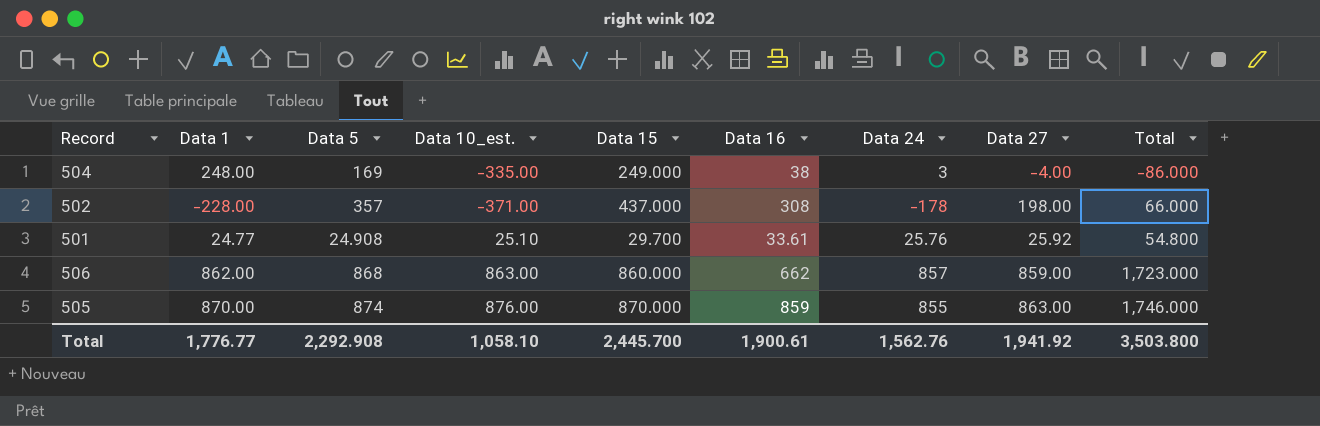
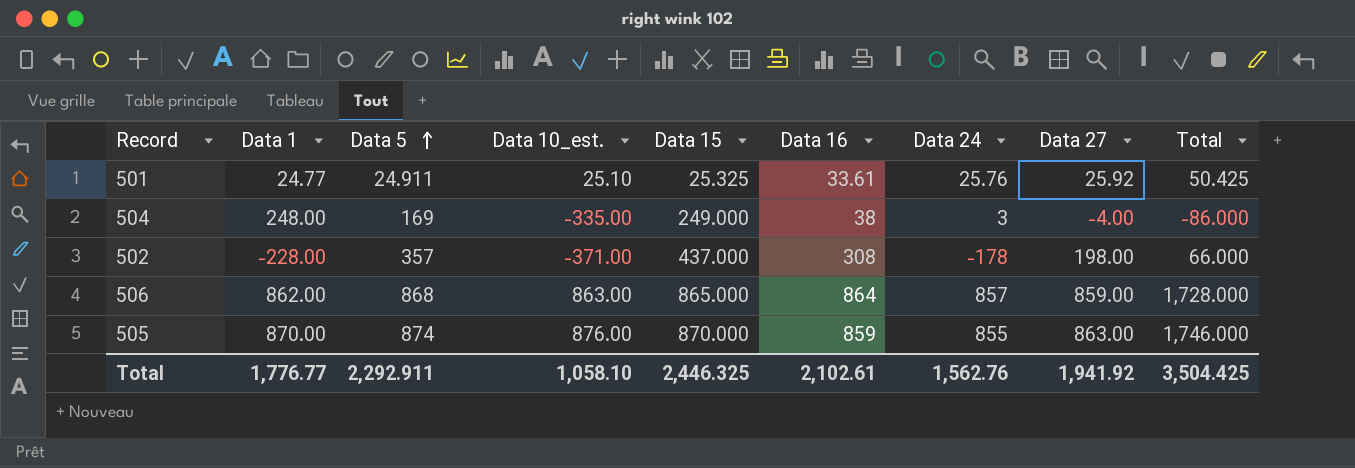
row order: none -> Data 5 ascending
501 | Data 5: 24.908 -> 24.911
501 | Data 15: 29.700 -> 25.325
501 | Total: 54.800 -> 50.425
506 | Data 15: 860.000 -> 865.000
506 | Data 16: 662 -> 864
506 | Total: 1,723.000 -> 1,728.000
Total | Data 5: 2,292.908 -> 2,292.911
Total | Data 15: 2,445.700 -> 2,446.325
Total | Data 16: 1,900.61 -> 2,102.61
Total | Total: 3,503.800 -> 3,504.425

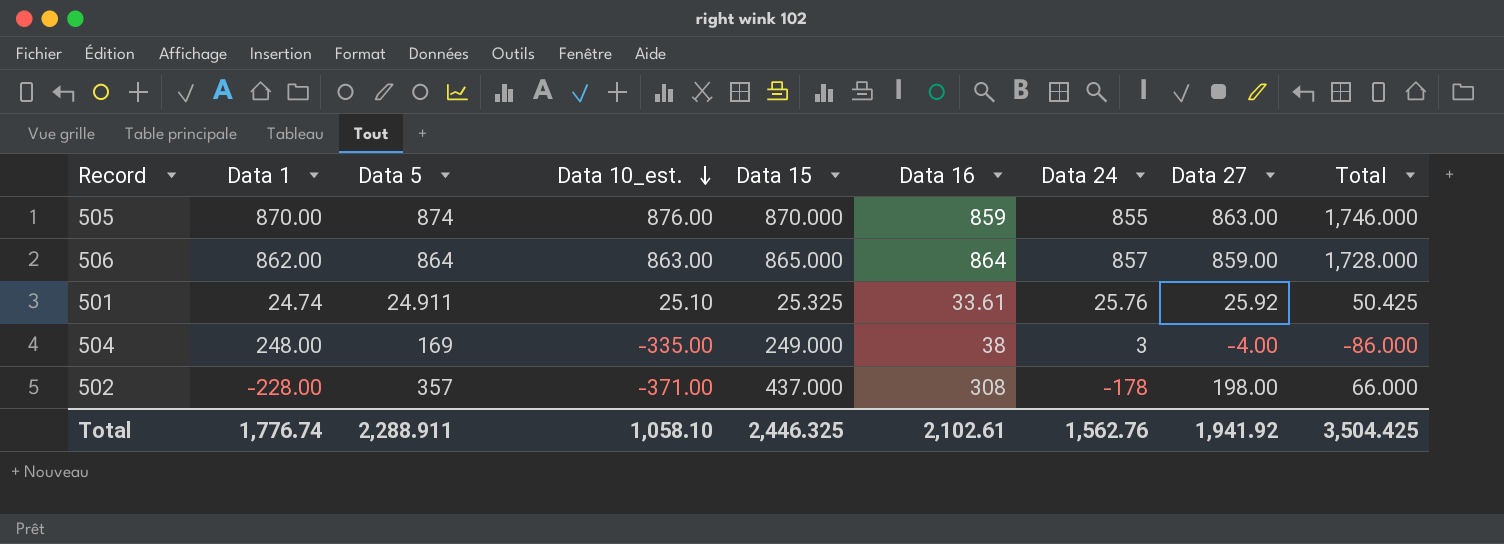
row order: Data 5 ascending -> Data 10_est. descending
506 | Data 5: 868 -> 864
501 | Data 1: 24.77 -> 24.74
Total | Data 1: 1,776.77 -> 1,776.74
Total | Data 5: 2,292.911 -> 2,288.911

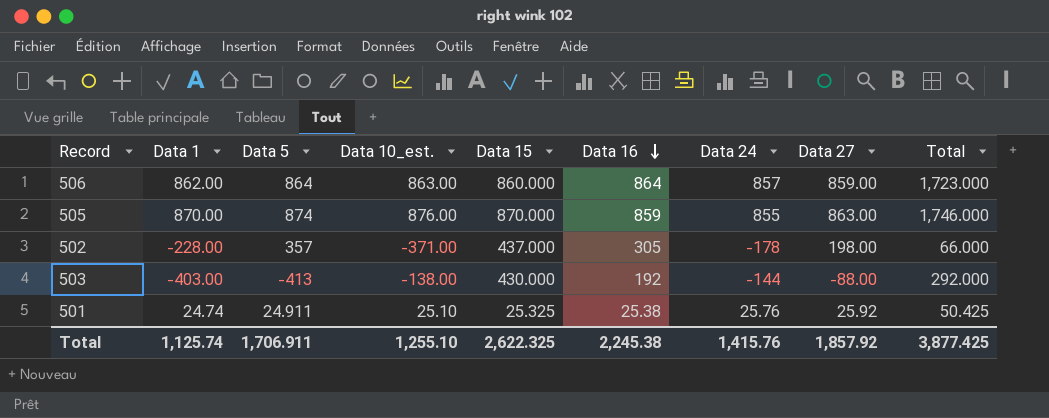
row order: Data 10_est. descending -> Data 16 descending
row 504: 248.00 | 169 | -335.00 | 249.000 | 38 | 3 | -4.00 | -86.000 -> none
506 | Data 15: 865.000 -> 860.000
506 | Total: 1,728.000 -> 1,723.000
502 | Data 16: 308 -> 305
row 503: none -> -403.00 | -413 | -138.00 | 430.000 | 192 | -144 | -88.00 | 292.000
501 | Data 16: 33.61 -> 25.38
Total | Data 1: 1,776.74 -> 1,125.74
Total | Data 5: 2,288.911 -> 1,706.911
Total | Data 10_est.: 1,058.10 -> 1,255.10
Total | Data 15: 2,446.325 -> 2,622.325
Total | Data 16: 2,102.61 -> 2,245.38
Total | Data 24: 1,562.76 -> 1,415.76
Total | Data 27: 1,941.92 -> 1,857.92
Total | Total: 3,504.425 -> 3,877.425

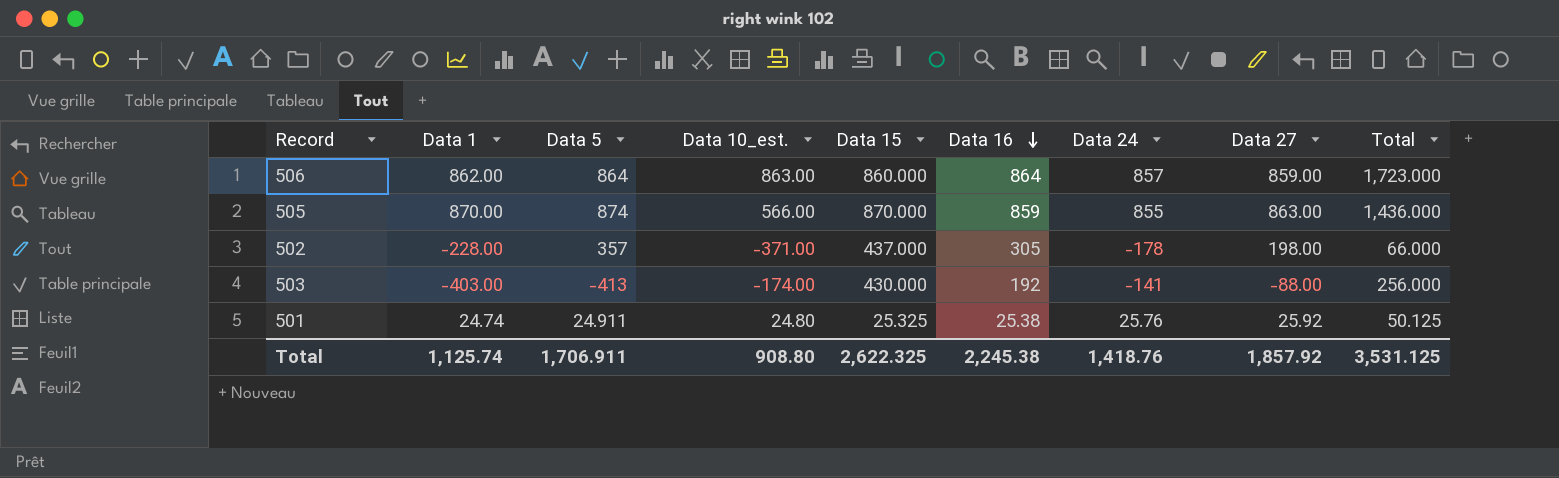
505 | Data 10_est.: 876.00 -> 566.00
505 | Total: 1,746.000 -> 1,436.000
503 | Data 10_est.: -138.00 -> -174.00
503 | Data 24: -144 -> -141
503 | Total: 292.000 -> 256.000
501 | Data 10_est.: 25.10 -> 24.80
501 | Total: 50.425 -> 50.125
Total | Data 10_est.: 1,255.10 -> 908.80
Total | Data 24: 1,415.76 -> 1,418.76
Total | Total: 3,877.425 -> 3,531.125

